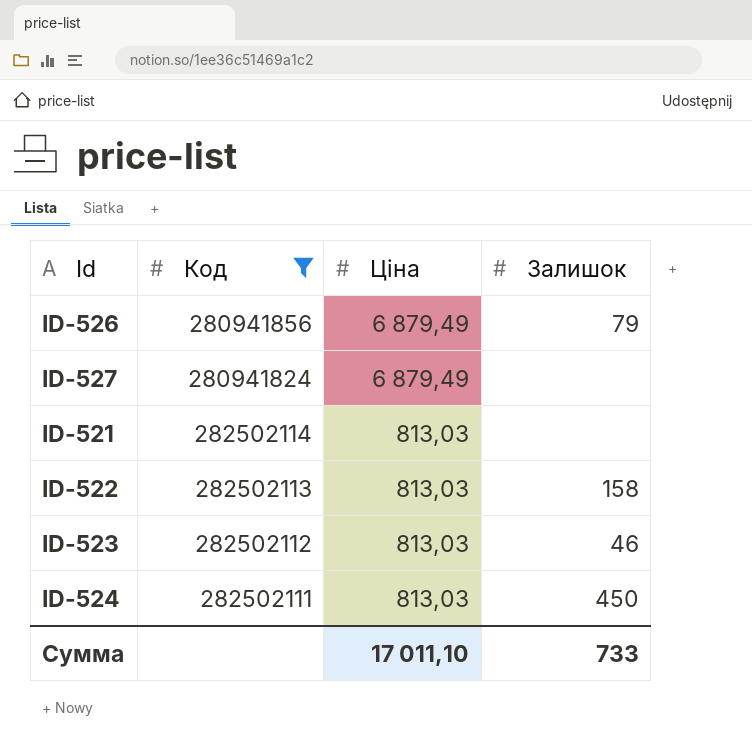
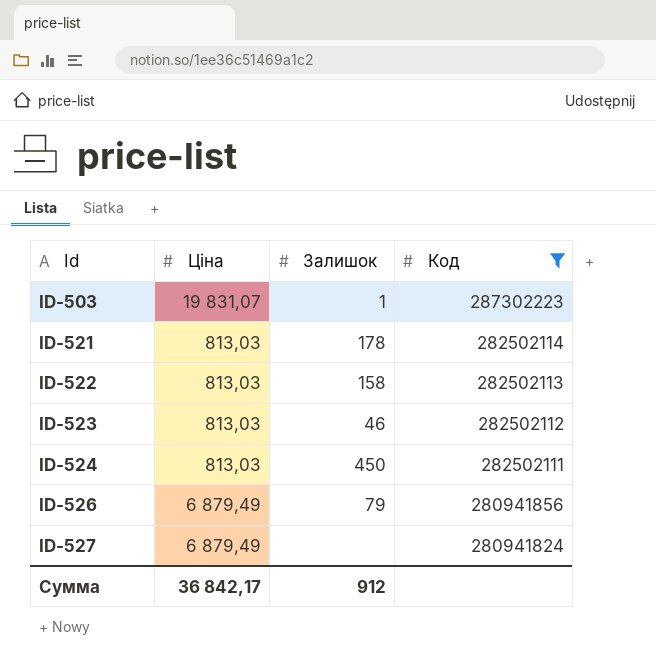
row order: Ціна descending -> Id ascending
column Код | position: 2 -> 4
row ID-503: none -> 19 831,07 | 1 | 287302223
ID-521 | Залишок: none -> 178
Сумма | Ціна: 17 011,10 -> 36 842,17
Сумма | Залишок: 733 -> 912

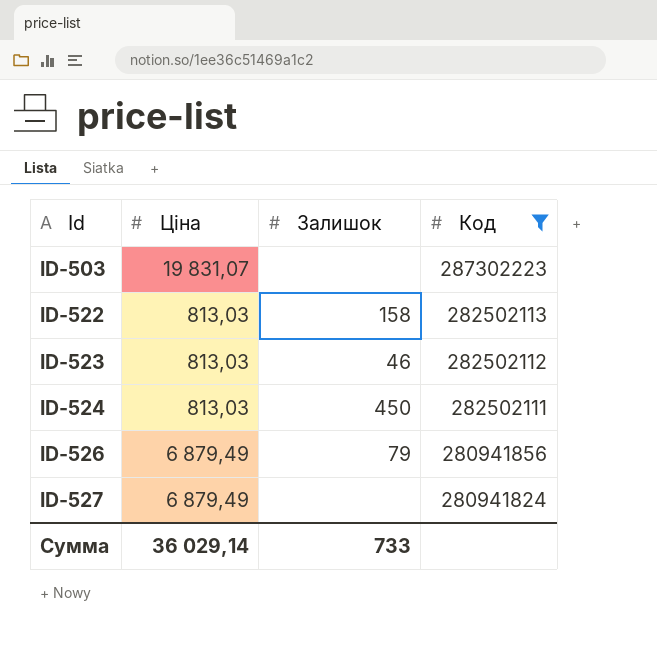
row ID-521: 813,03 | 178 | 282502114 -> none
ID-503 | Залишок: 1 -> none
Сумма | Ціна: 36 842,17 -> 36 029,14
Сумма | Залишок: 912 -> 733

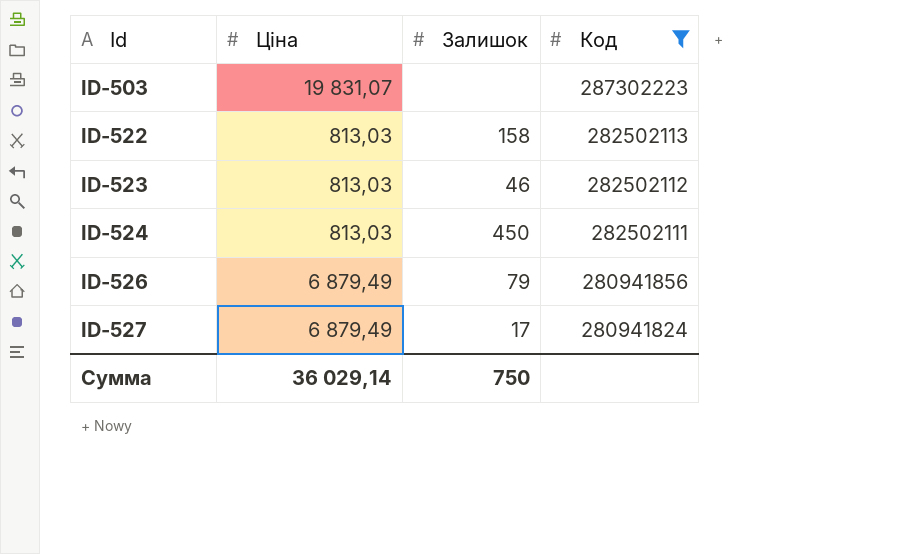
ID-527 | Залишок: none -> 17
Сумма | Залишок: 733 -> 750

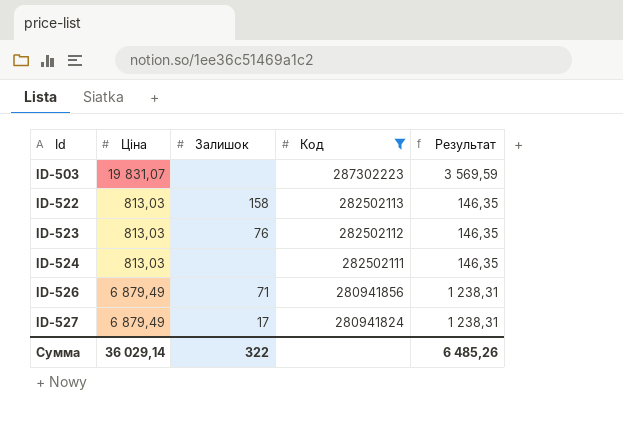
column Результат | formula: none -> [Ціна] * 0,18
ID-523 | Залишок: 46 -> 76
ID-524 | Залишок: 450 -> none
ID-526 | Залишок: 79 -> 71
Сумма | Залишок: 750 -> 322

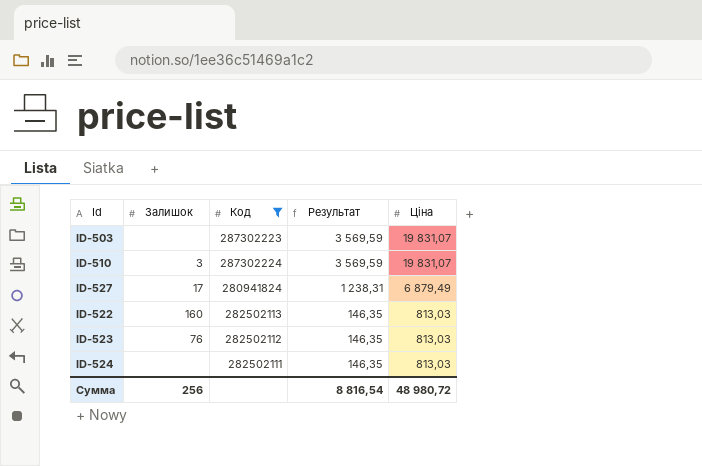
row order: Id ascending -> Результат descending
column Ціна | position: 2 -> 5
row ID-526: 6 879,49 | 71 | 280941856 | 1 238,31 -> none
row ID-510: none -> 3 | 287302224 | 3 569,59 | 19 831,07
ID-522 | Залишок: 158 -> 160
Сумма | Залишок: 322 -> 256
Сумма | Результат: 6 485,26 -> 8 816,54
Сумма | Ціна: 36 029,14 -> 48 980,72

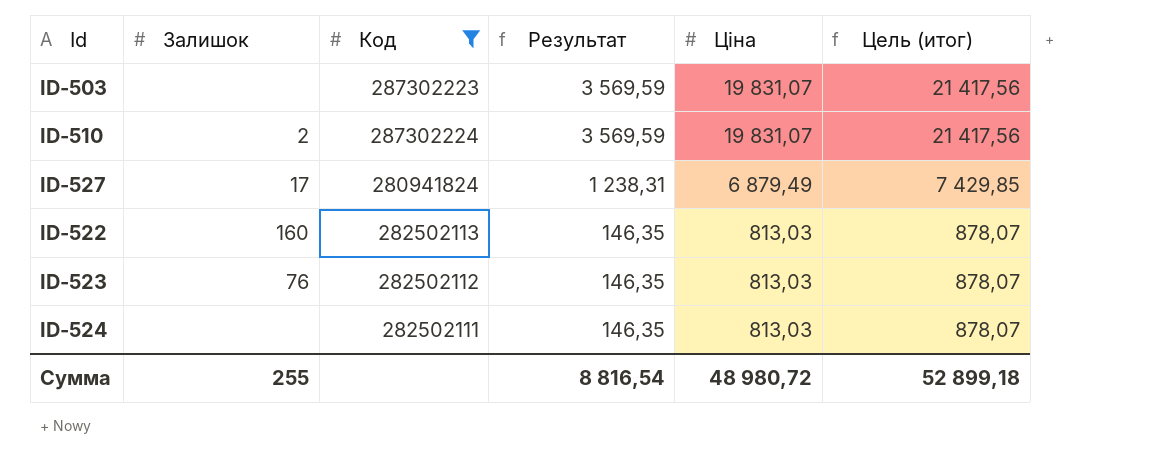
column Цель (итог) | formula: none -> [Ціна] * 1,08
ID-510 | Залишок: 3 -> 2
Сумма | Залишок: 256 -> 255

